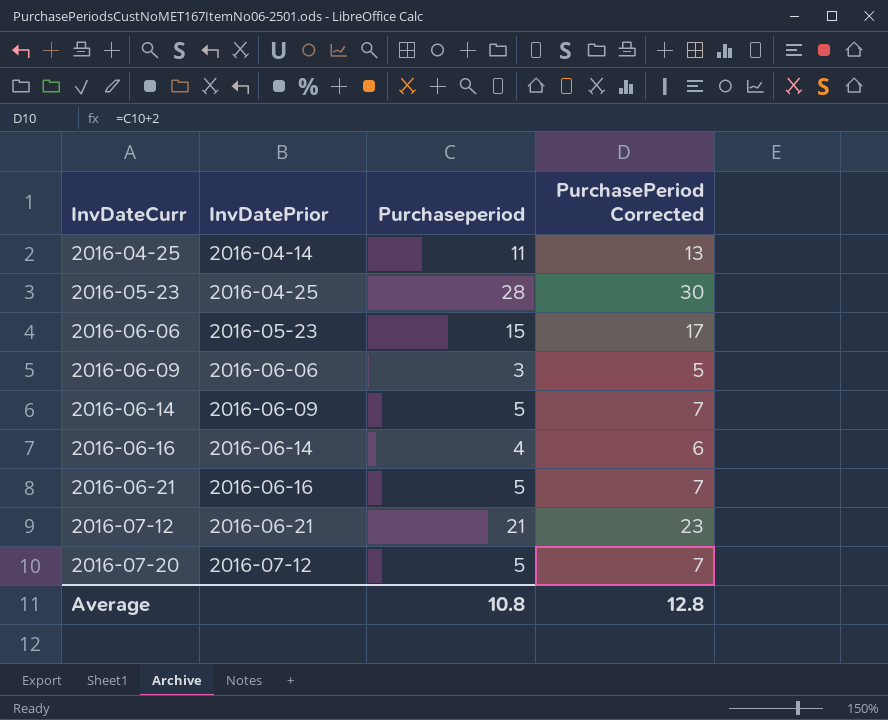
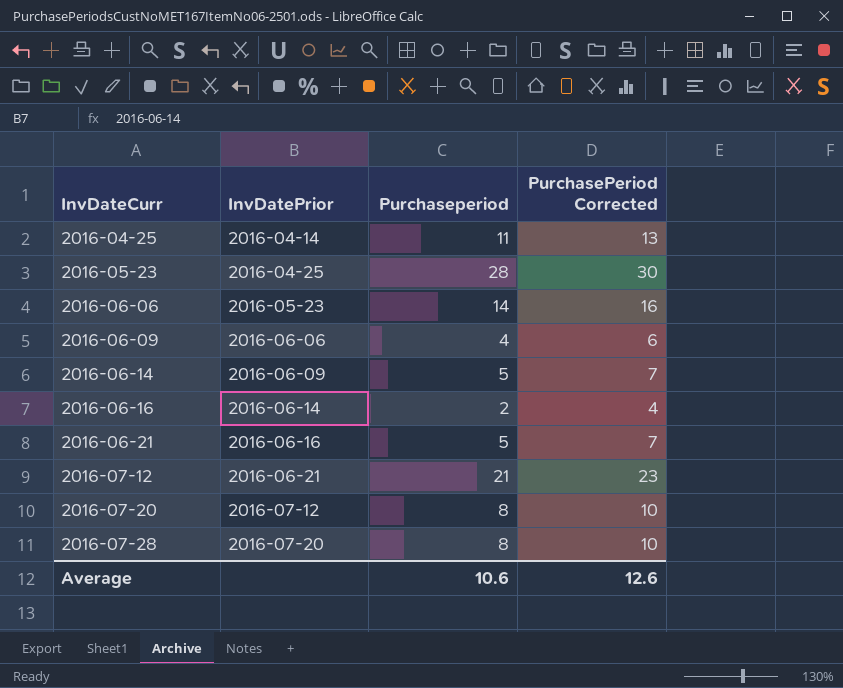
2016-06-06 | Purchaseperiod: 15 -> 14
2016-06-06 | PurchasePeriod Corrected: 17 -> 16
2016-06-09 | Purchaseperiod: 3 -> 4
2016-06-09 | PurchasePeriod Corrected: 5 -> 6
2016-06-16 | Purchaseperiod: 4 -> 2
2016-06-16 | PurchasePeriod Corrected: 6 -> 4
2016-07-20 | Purchaseperiod: 5 -> 8
2016-07-20 | PurchasePeriod Corrected: 7 -> 10
row 2016-07-28: none -> 2016-07-20 | 8 | 10
Average | Purchaseperiod: 10.8 -> 10.6
Average | PurchasePeriod Corrected: 12.8 -> 12.6

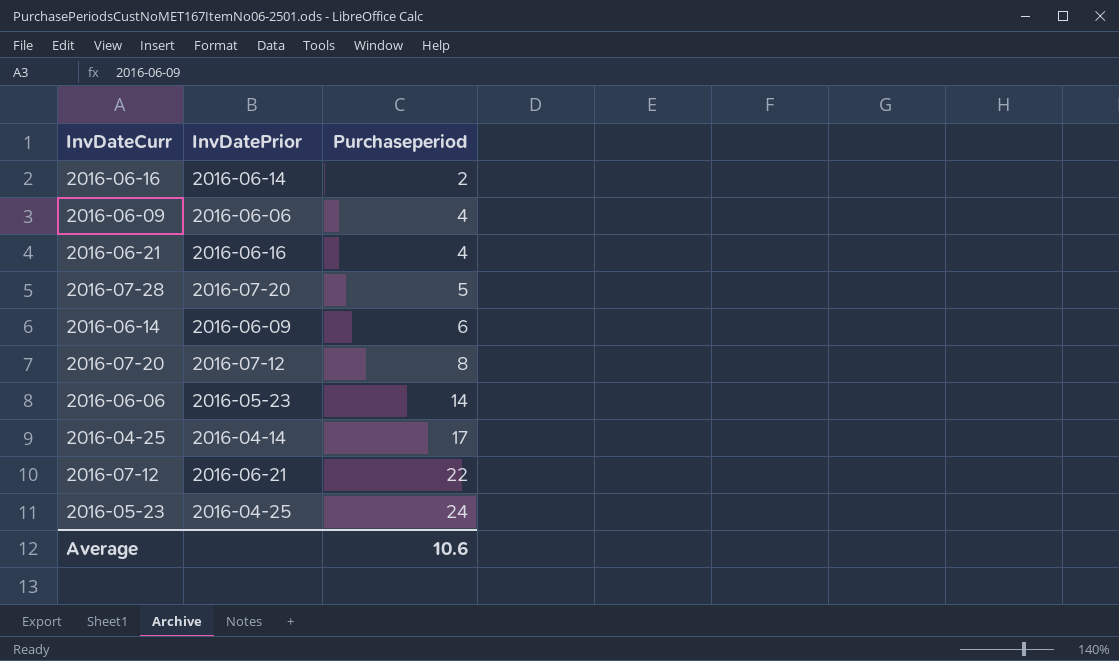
row order: InvDateCurr ascending -> Purchaseperiod ascending
column PurchasePeriod Corrected | formula: [Purchaseperiod] + 2 -> none
2016-06-21 | Purchaseperiod: 5 -> 4
2016-07-28 | Purchaseperiod: 8 -> 5
2016-06-14 | Purchaseperiod: 5 -> 6
2016-04-25 | Purchaseperiod: 11 -> 17
2016-07-12 | Purchaseperiod: 21 -> 22
2016-05-23 | Purchaseperiod: 28 -> 24

